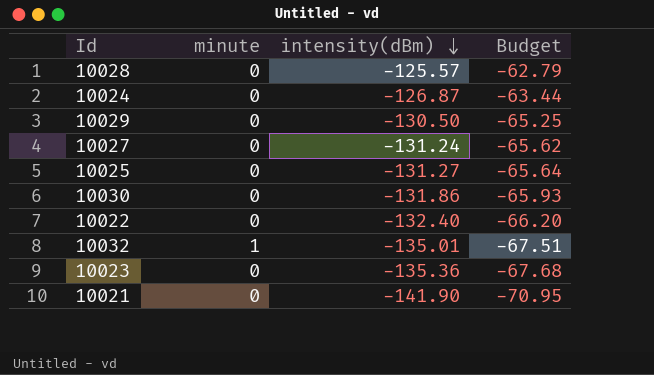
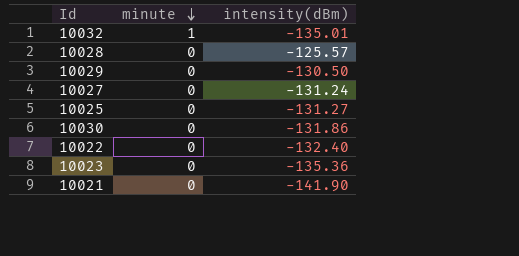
row order: intensity(dBm) descending -> minute descending
column Budget | formula: [intensity(dBm)] * 0.5 -> none
row 10024: 0 | -126.87 | -63.44 -> none

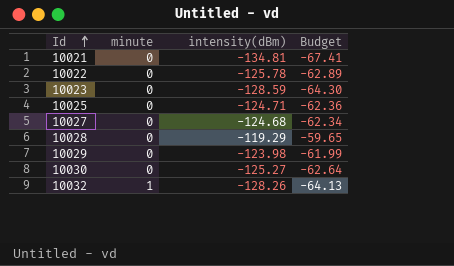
row order: minute descending -> Id ascending
column Budget | formula: none -> [intensity(dBm)] * 0.5
10021 | intensity(dBm): -141.90 -> -134.81
10022 | intensity(dBm): -132.40 -> -125.78
10023 | intensity(dBm): -135.36 -> -128.59
10025 | intensity(dBm): -131.27 -> -124.71
10027 | intensity(dBm): -131.24 -> -124.68
10028 | intensity(dBm): -125.57 -> -119.29
10029 | intensity(dBm): -130.50 -> -123.98
10030 | intensity(dBm): -131.86 -> -125.27
10032 | intensity(dBm): -135.01 -> -128.26

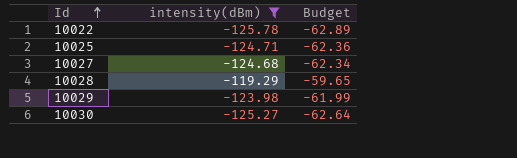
filter: none -> intensity(dBm) >= -125.78
column minute | position: 2 -> none

